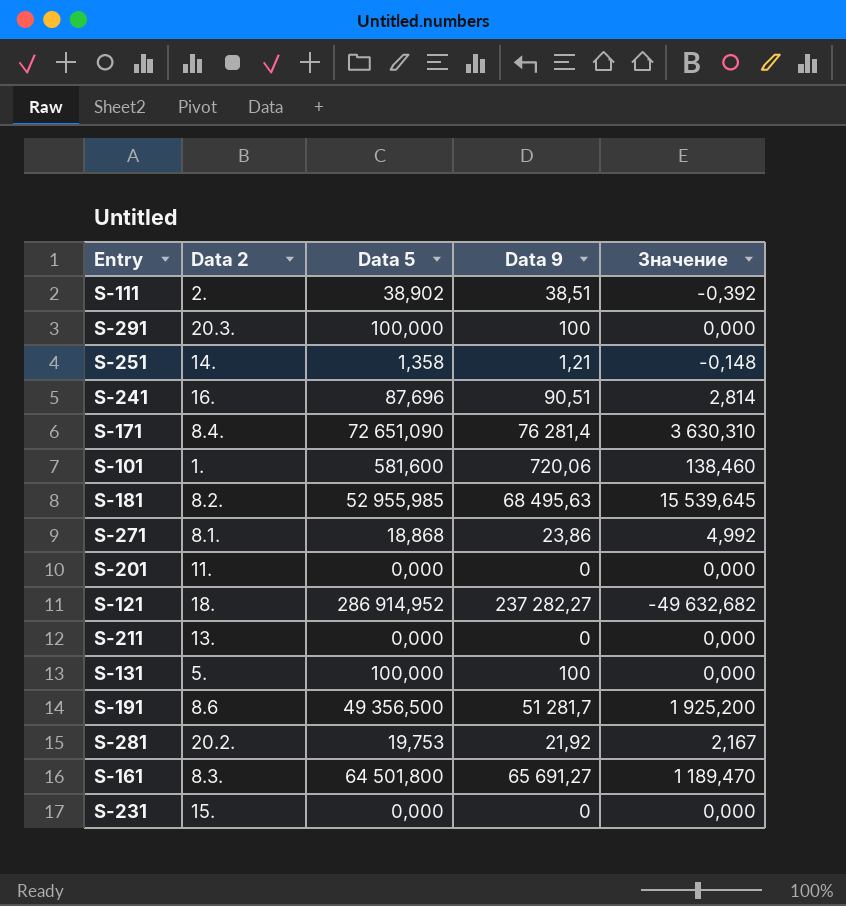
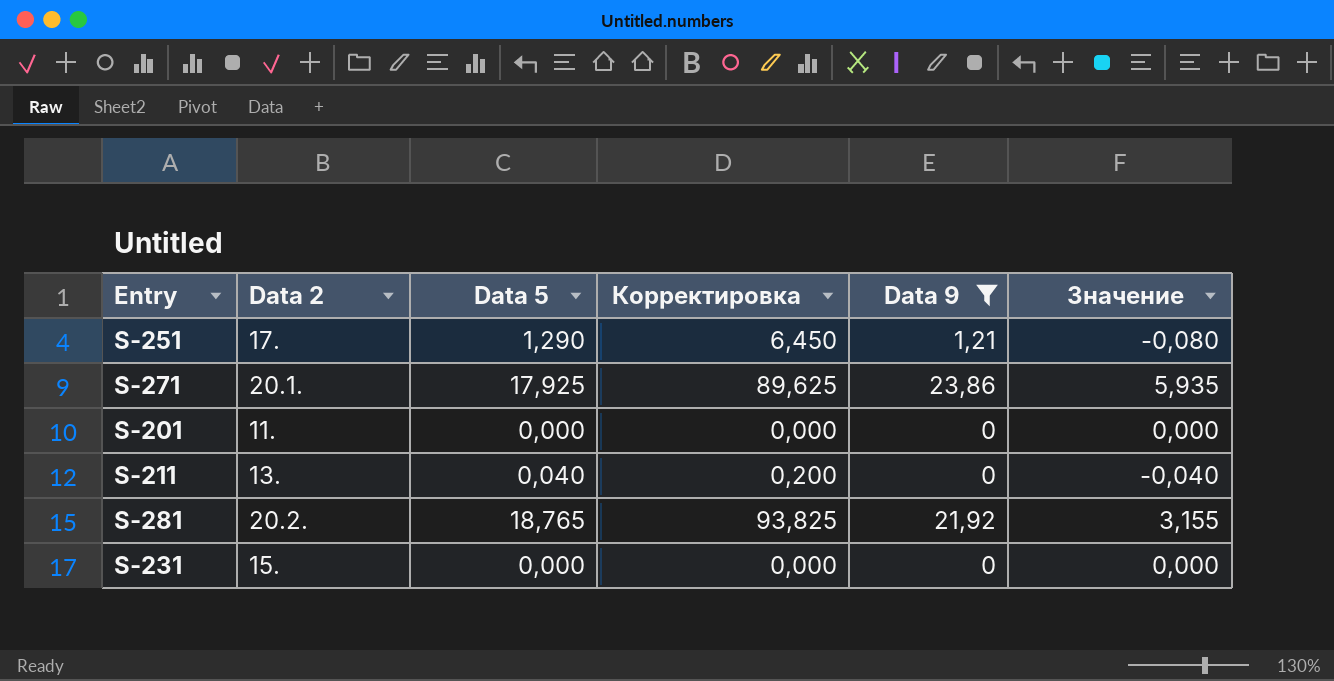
filter: none -> Data 9 <= 23,86
column Корректировка | formula: none -> [Data 5] * 5
S-251 | Data 2: 14. -> 17.
S-251 | Data 5: 1,358 -> 1,290
S-251 | Значение: -0,148 -> -0,080
S-271 | Data 2: 8.1. -> 20.1.
S-271 | Data 5: 18,868 -> 17,925
S-271 | Значение: 4,992 -> 5,935
S-211 | Data 5: 0,000 -> 0,040
S-211 | Значение: 0,000 -> -0,040
S-281 | Data 5: 19,753 -> 18,765
S-281 | Значение: 2,167 -> 3,155

